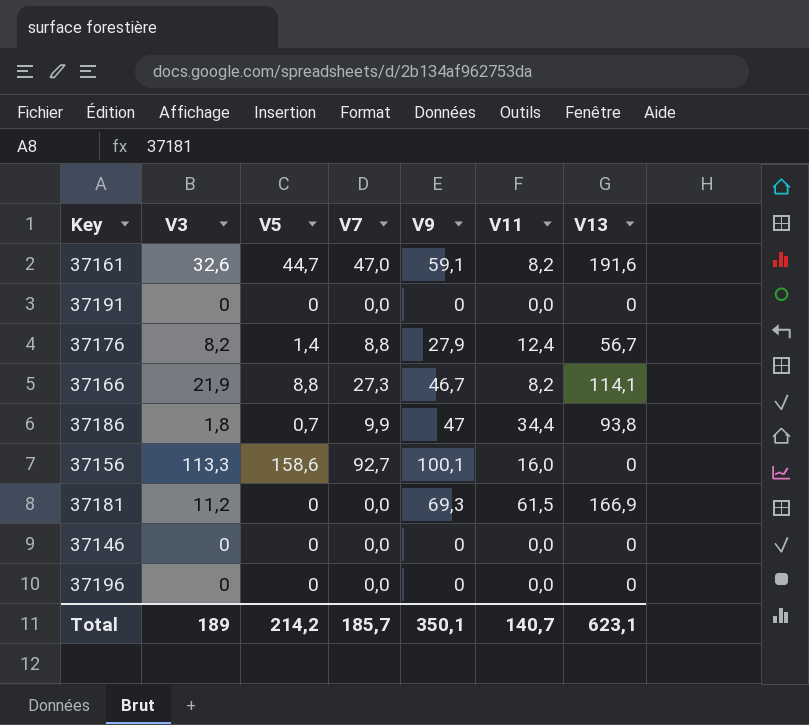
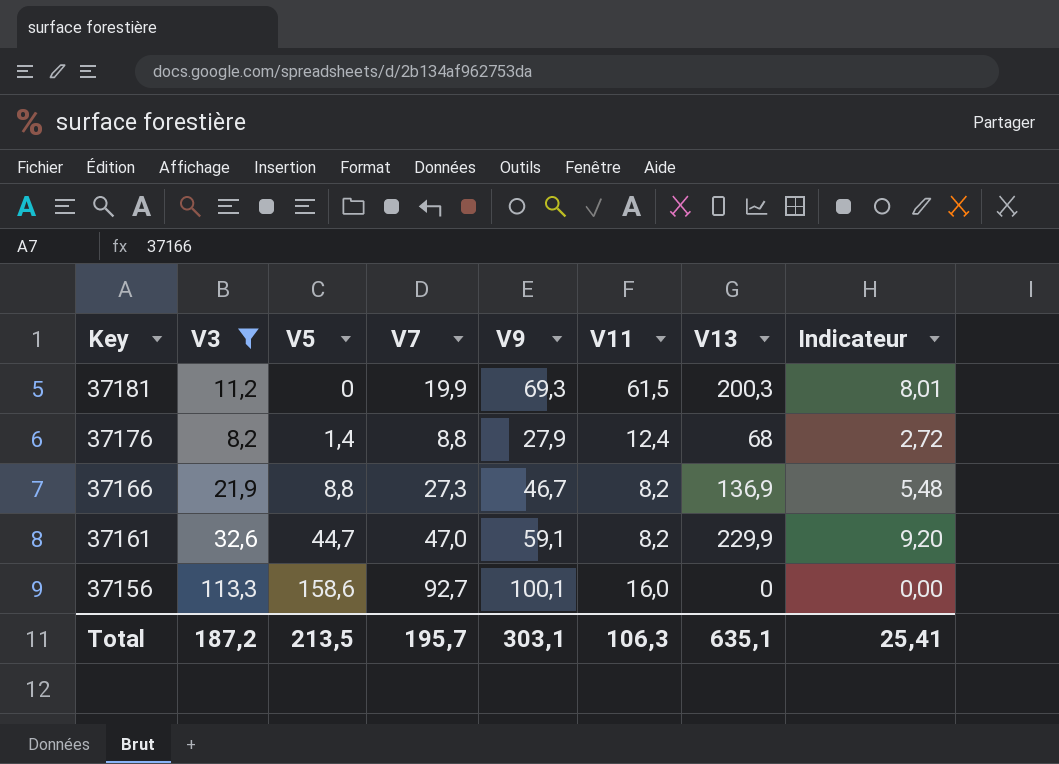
filter: none -> V3 >= 8,2
row order: none -> Key descending
column Indicateur | formula: none -> [V13] * 0,04
37181 | V7: 0,0 -> 19,9
37181 | V13: 166,9 -> 200,3
37176 | V13: 56,7 -> 68
37166 | V13: 114,1 -> 136,9
37161 | V13: 191,6 -> 229,9
Total | V3: 189 -> 187,2
Total | V5: 214,2 -> 213,5
Total | V7: 185,7 -> 195,7
Total | V9: 350,1 -> 303,1
Total | V11: 140,7 -> 106,3
Total | V13: 623,1 -> 635,1

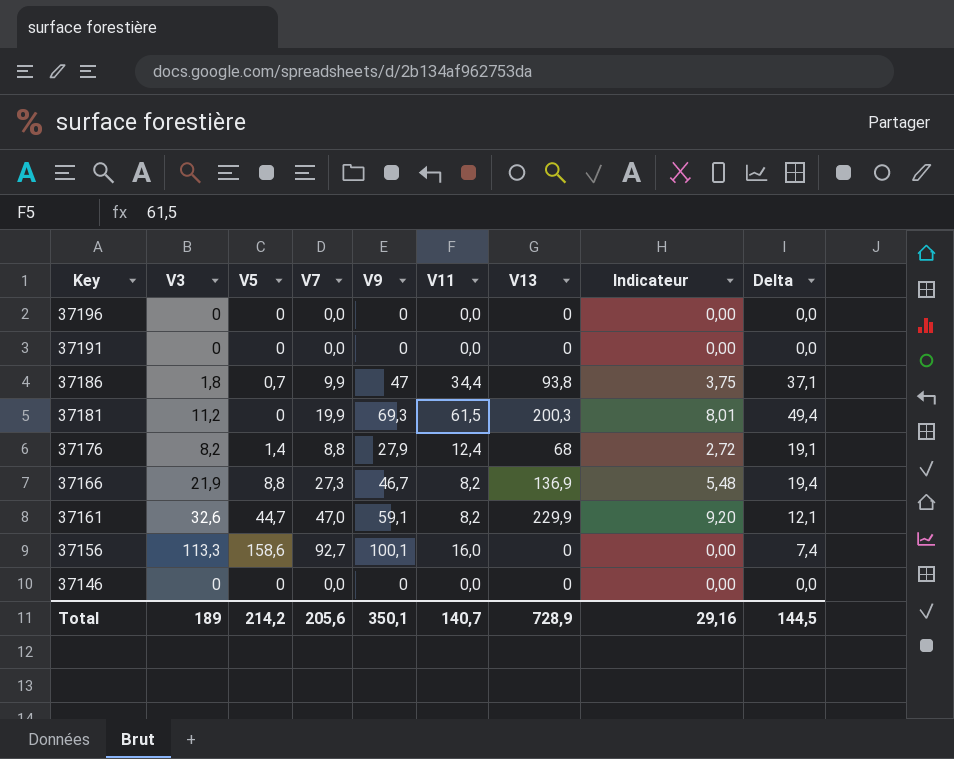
filter: V3 >= 8,2 -> none
column Delta | formula: none -> [V9] - [V7]
Total | V3: 187,2 -> 189
Total | V5: 213,5 -> 214,2
Total | V7: 195,7 -> 205,6
Total | V9: 303,1 -> 350,1
Total | V11: 106,3 -> 140,7
Total | V13: 635,1 -> 728,9
Total | Indicateur: 25,41 -> 29,16

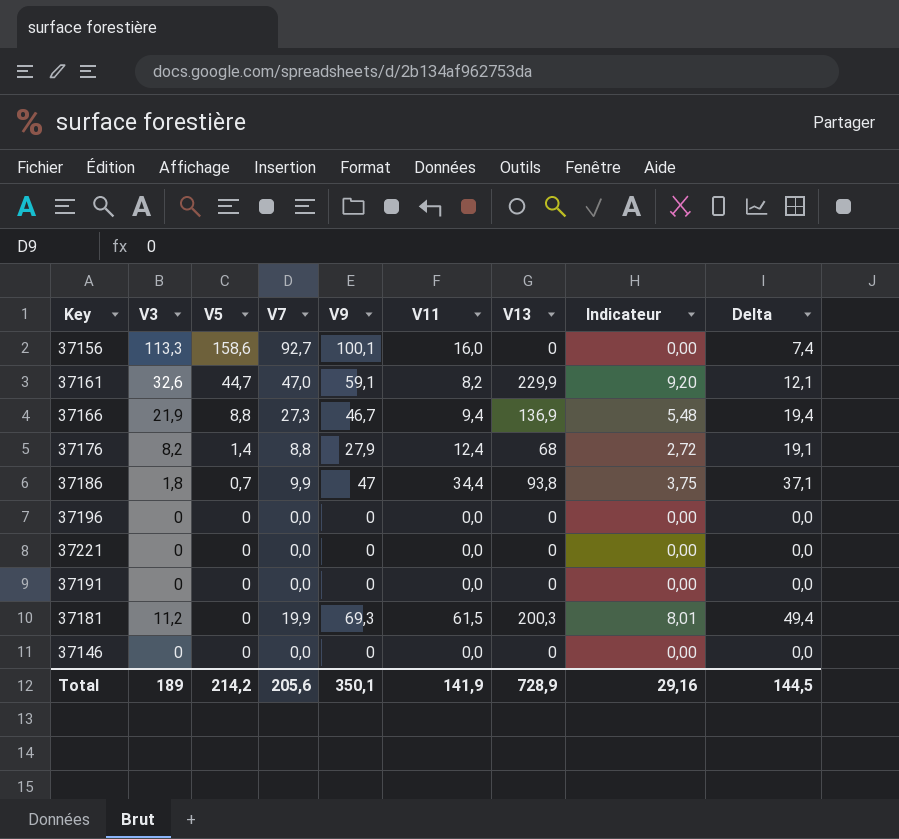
row order: Key descending -> V5 descending
37166 | V11: 8,2 -> 9,4
row 37221: none -> 0 | 0 | 0,0 | 0 | 0,0 | 0 | 0,00 | 0,0
Total | V11: 140,7 -> 141,9

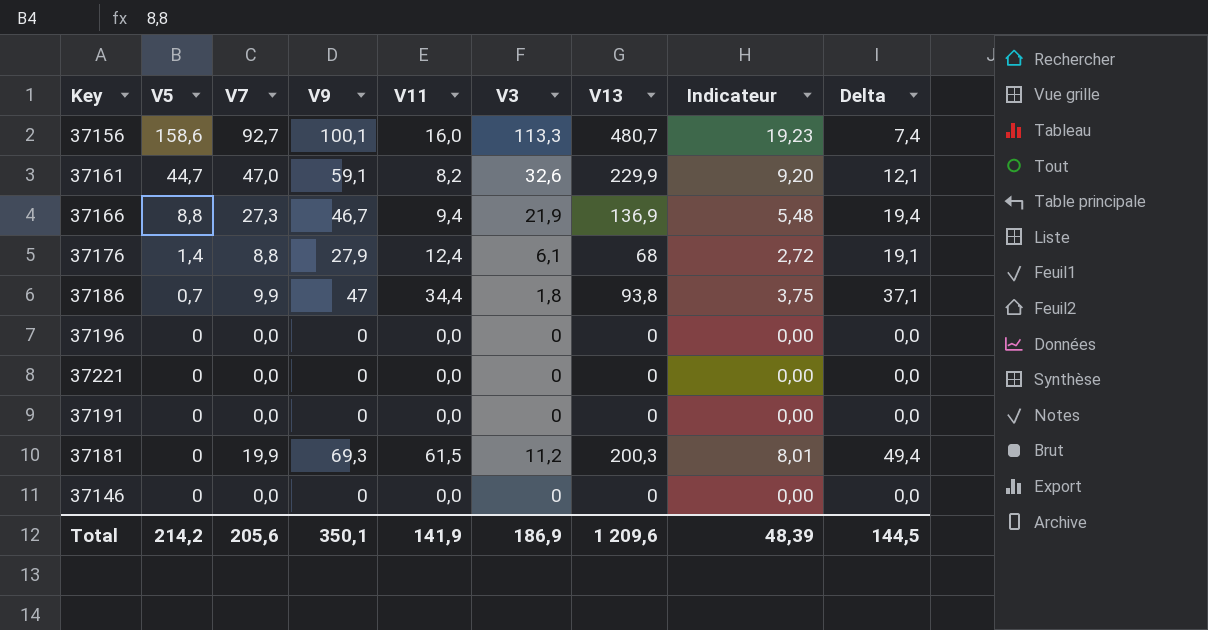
column V3 | position: 2 -> 6
37156 | V13: 0 -> 480,7
37156 | Indicateur: 0,00 -> 19,23
37176 | V3: 8,2 -> 6,1
Total | V3: 189 -> 186,9
Total | V13: 728,9 -> 1 209,6
Total | Indicateur: 29,16 -> 48,39

